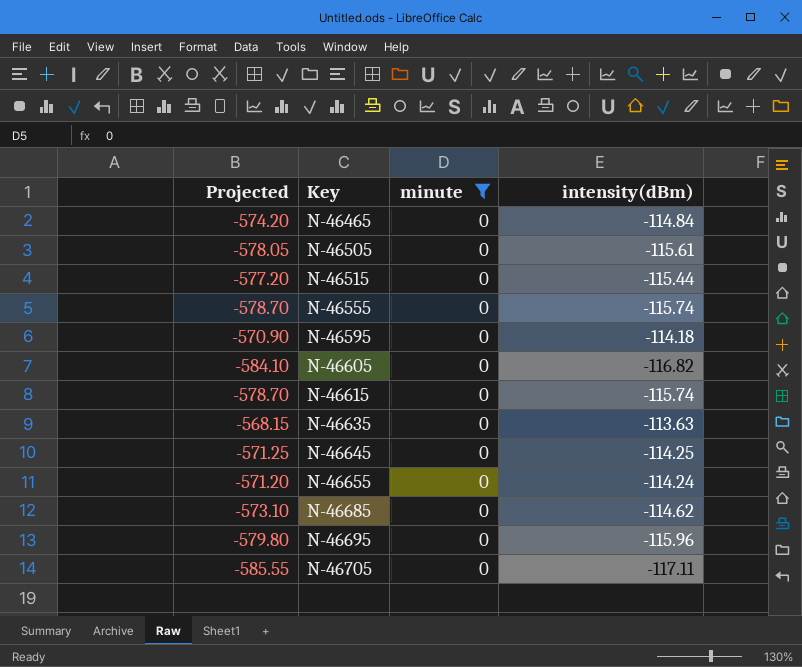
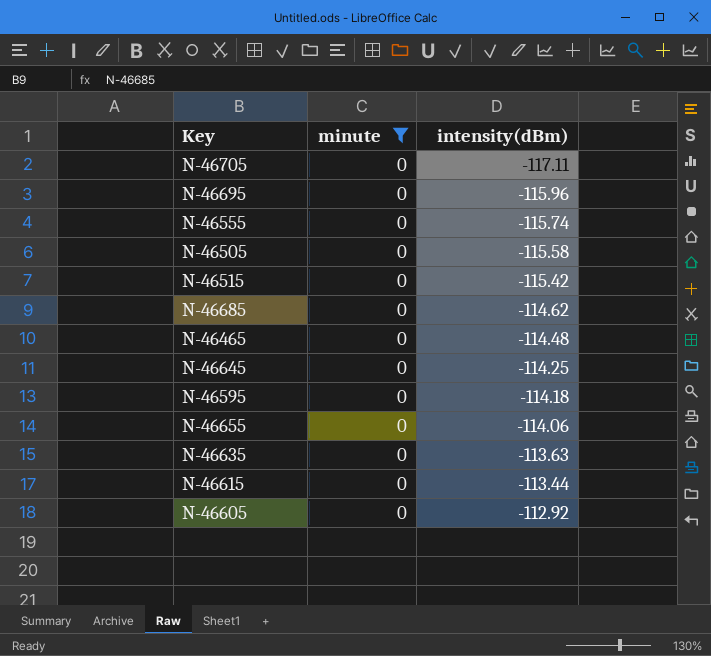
row order: Key ascending -> intensity(dBm) ascending
column Projected | formula: [intensity(dBm)] * 5 -> none
N-46505 | intensity(dBm): -115.61 -> -115.58
N-46515 | intensity(dBm): -115.44 -> -115.42
N-46465 | intensity(dBm): -114.84 -> -114.48
N-46655 | intensity(dBm): -114.24 -> -114.06
N-46615 | intensity(dBm): -115.74 -> -113.44
N-46605 | intensity(dBm): -116.82 -> -112.92

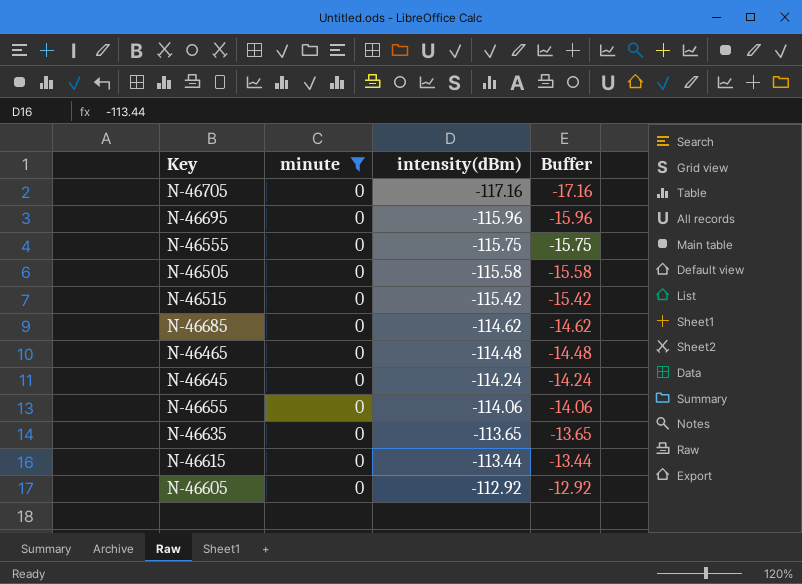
column Buffer | formula: none -> [intensity(dBm)] + 100
row N-46595: 0 | -114.18 -> none
N-46705 | intensity(dBm): -117.11 -> -117.16
N-46555 | intensity(dBm): -115.74 -> -115.75
N-46645 | intensity(dBm): -114.25 -> -114.24
N-46635 | intensity(dBm): -113.63 -> -113.65

